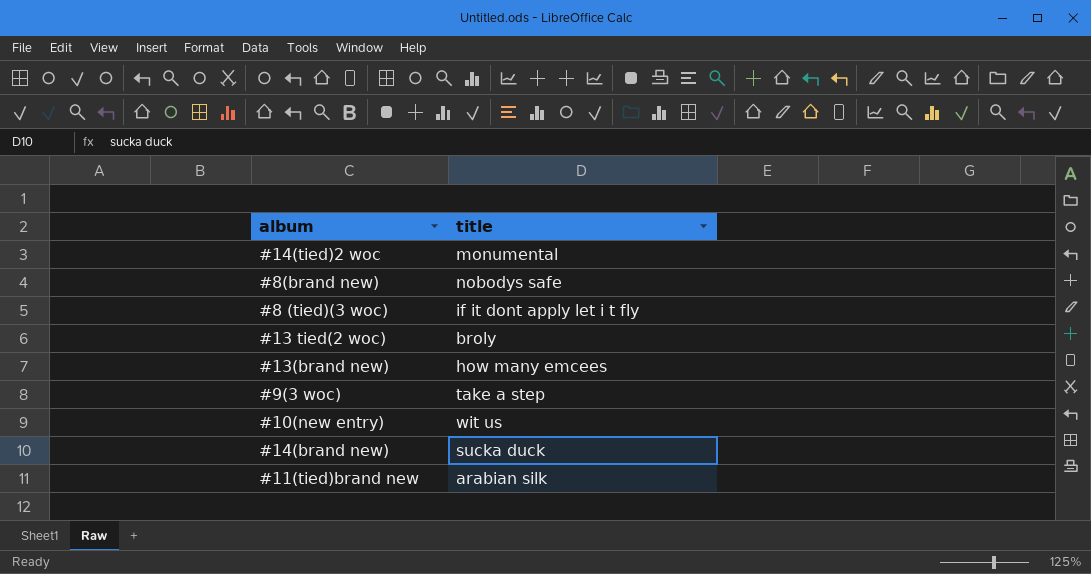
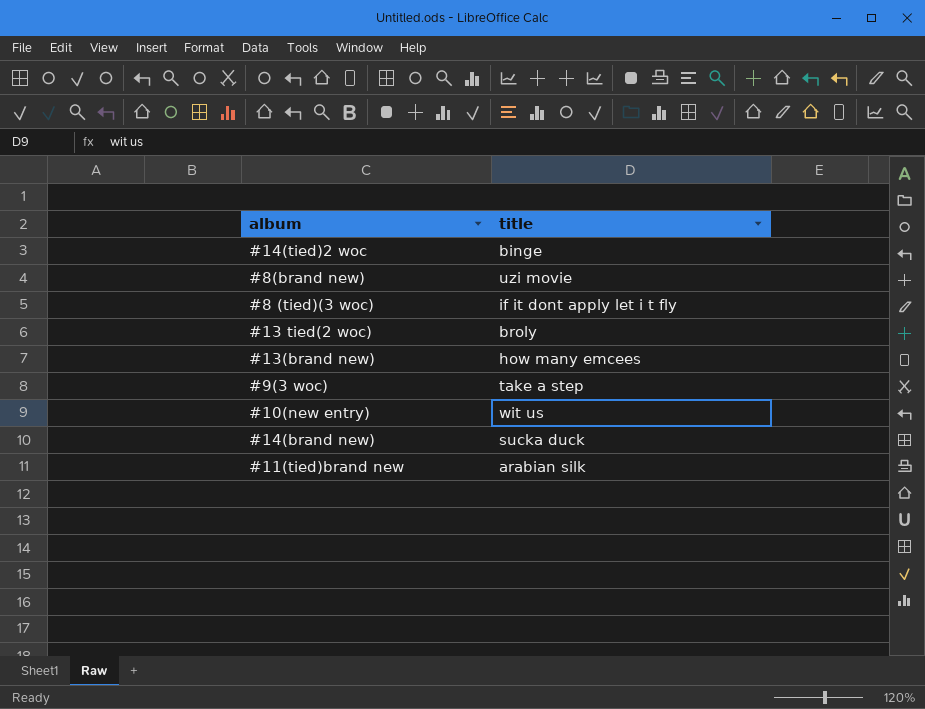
#14(tied)2 woc | title: monumental -> binge
#8(brand new) | title: nobodys safe -> uzi movie

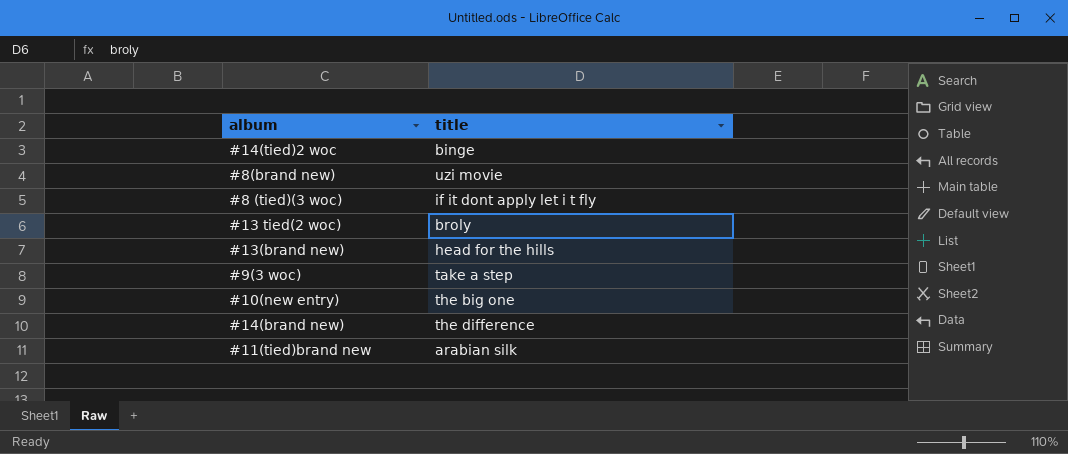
#13(brand new) | title: how many emcees -> head for the hills
#10(new entry) | title: wit us -> the big one
#14(brand new) | title: sucka duck -> the difference

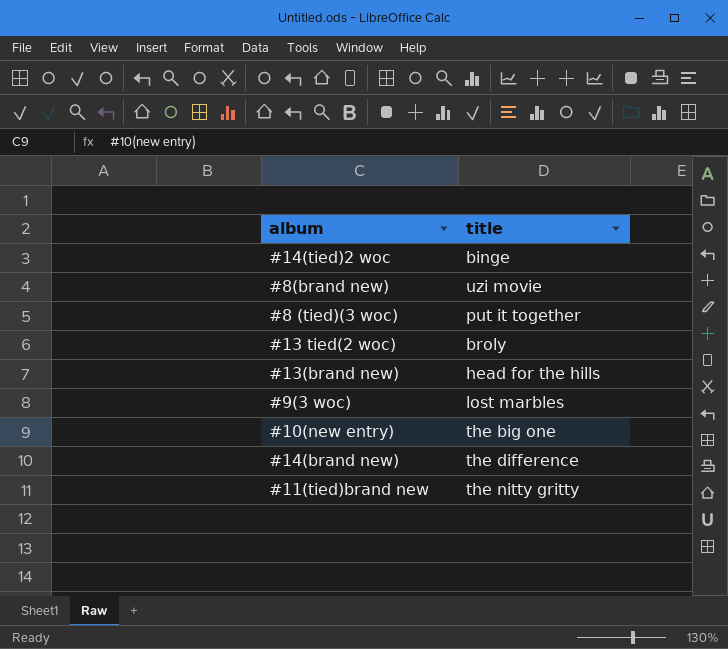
#8 (tied)(3 woc) | title: if it dont apply let i t fly -> put it together
#9(3 woc) | title: take a step -> lost marbles
#11(tied)brand new | title: arabian silk -> the nitty gritty

